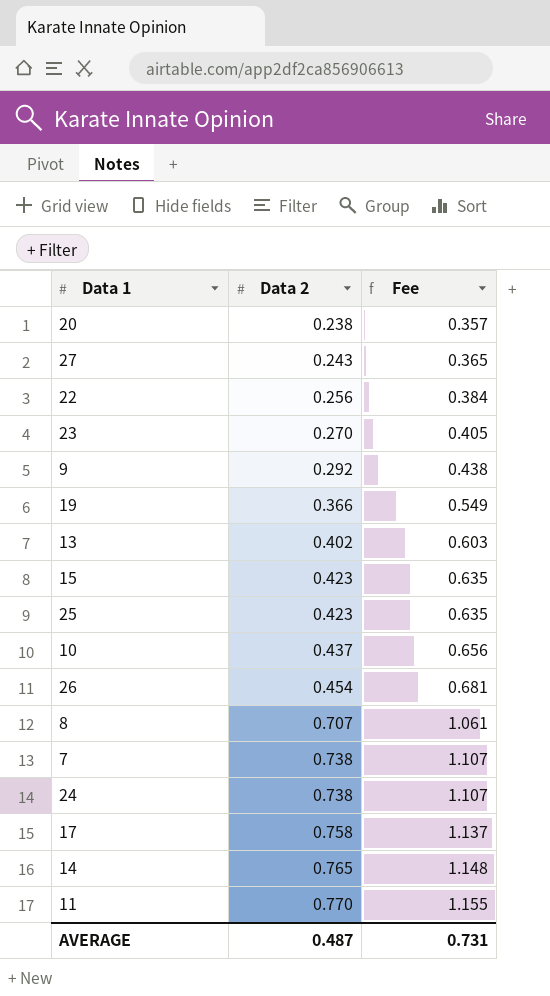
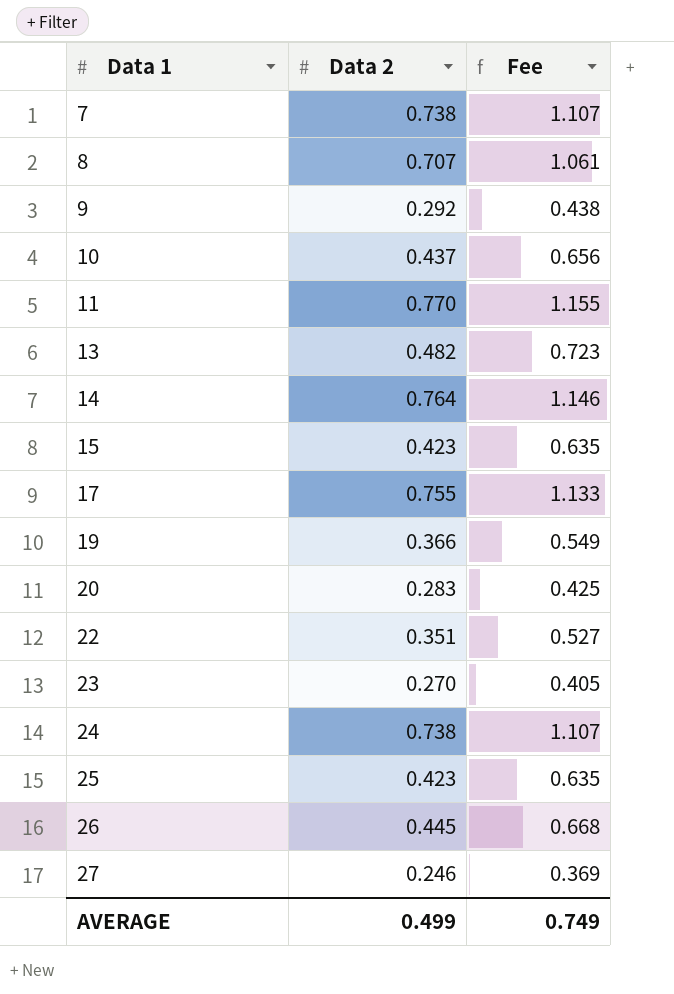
row order: Data 2 ascending -> Data 1 ascending
13 | Data 2: 0.402 -> 0.482
13 | Fee: 0.603 -> 0.723
14 | Data 2: 0.765 -> 0.764
14 | Fee: 1.148 -> 1.146
17 | Data 2: 0.758 -> 0.755
17 | Fee: 1.137 -> 1.133
20 | Data 2: 0.238 -> 0.283
20 | Fee: 0.357 -> 0.425
22 | Data 2: 0.256 -> 0.351
22 | Fee: 0.384 -> 0.527
26 | Data 2: 0.454 -> 0.445
26 | Fee: 0.681 -> 0.668
27 | Data 2: 0.243 -> 0.246
27 | Fee: 0.365 -> 0.369
AVERAGE | Data 2: 0.487 -> 0.499
AVERAGE | Fee: 0.731 -> 0.749

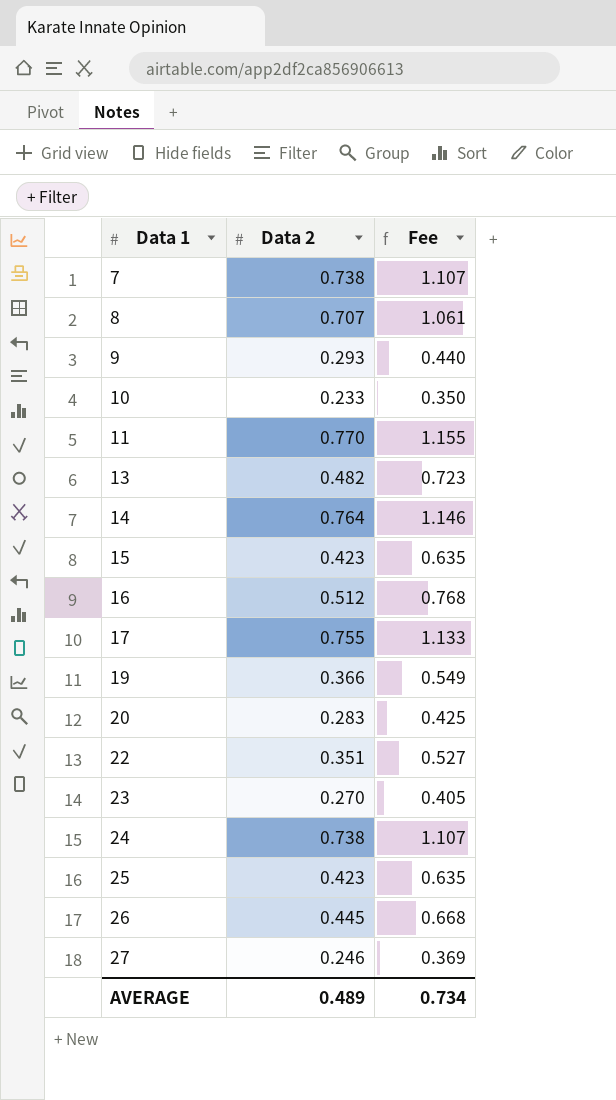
9 | Data 2: 0.292 -> 0.293
9 | Fee: 0.438 -> 0.440
10 | Data 2: 0.437 -> 0.233
10 | Fee: 0.656 -> 0.350
row 16: none -> 0.512 | 0.768
AVERAGE | Data 2: 0.499 -> 0.489
AVERAGE | Fee: 0.749 -> 0.734

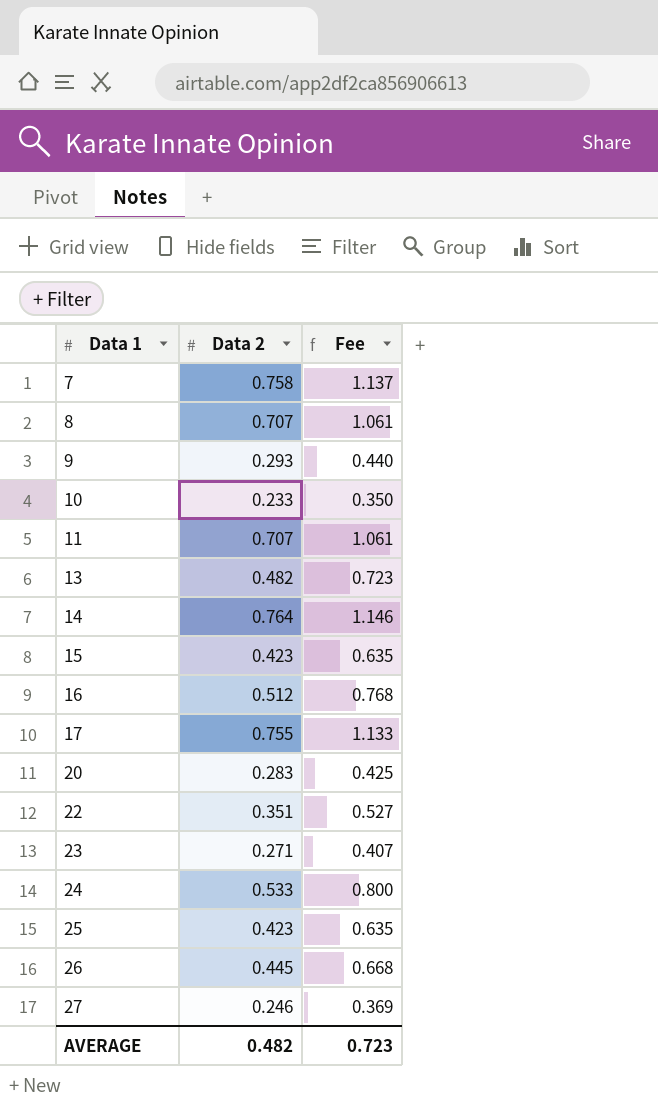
row 19: 0.366 | 0.549 -> none
7 | Data 2: 0.738 -> 0.758
7 | Fee: 1.107 -> 1.137
11 | Data 2: 0.770 -> 0.707
11 | Fee: 1.155 -> 1.061
23 | Data 2: 0.270 -> 0.271
23 | Fee: 0.405 -> 0.407
24 | Data 2: 0.738 -> 0.533
24 | Fee: 1.107 -> 0.800
AVERAGE | Data 2: 0.489 -> 0.482
AVERAGE | Fee: 0.734 -> 0.723

